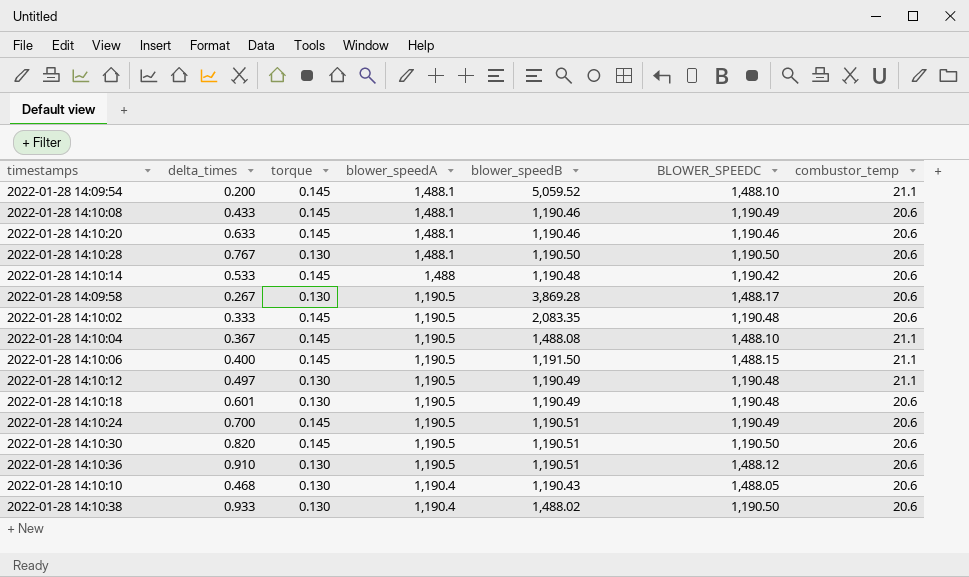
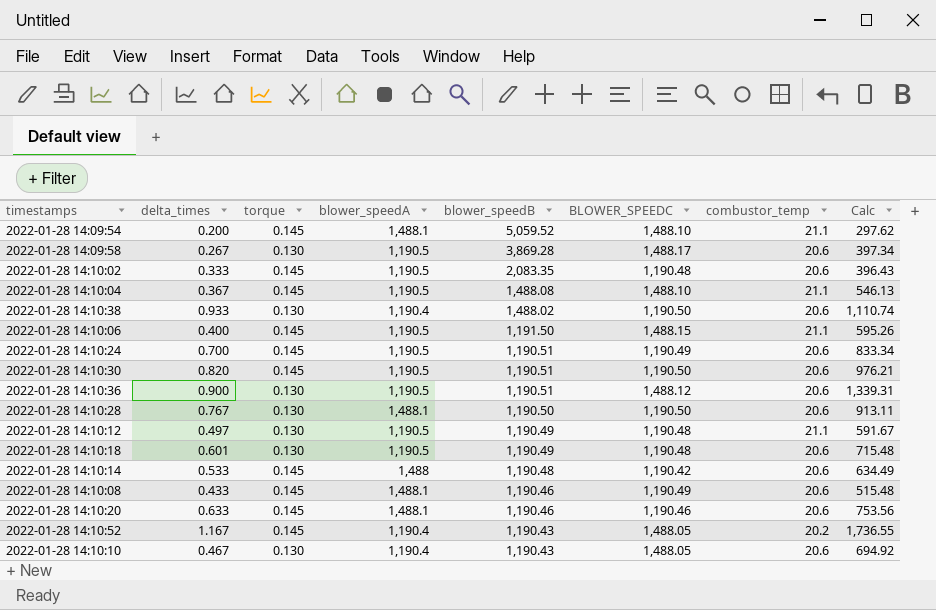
row order: blower_speedA descending -> blower_speedB descending
column Calc | formula: none -> [delta_times] * [BLOWER_SPEEDC]
2022-01-28 14:10:36 | delta_times: 0.910 -> 0.900
row 2022-01-28 14:10:52: none -> 1.167 | 0.145 | 1,190.4 | 1,190.43 | 1,488.05 | 20.2 | 1,736.55
2022-01-28 14:10:10 | delta_times: 0.468 -> 0.467

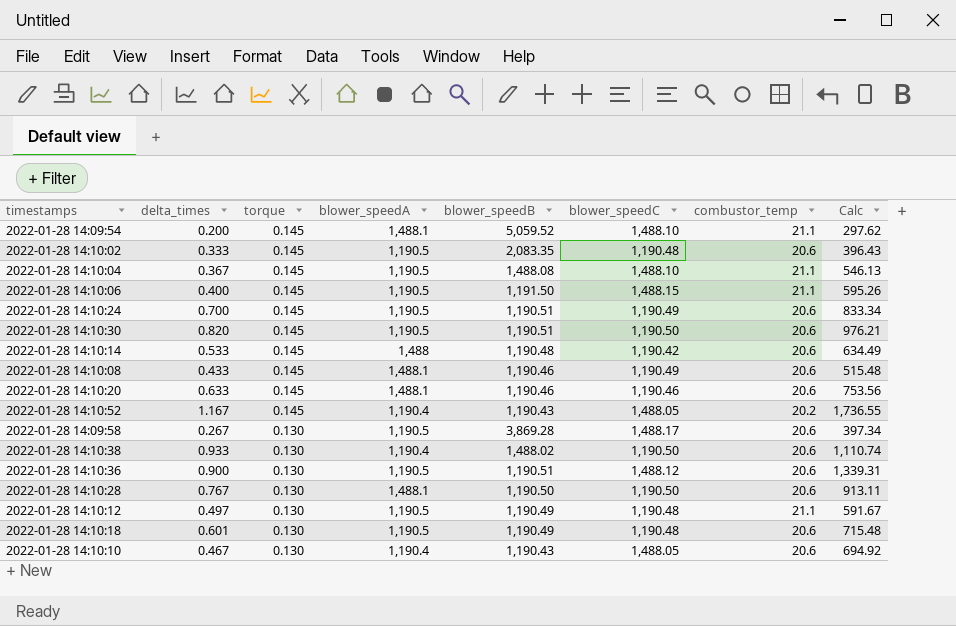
row order: blower_speedB descending -> torque descending
column name: BLOWER_SPEEDC -> blower_speedC

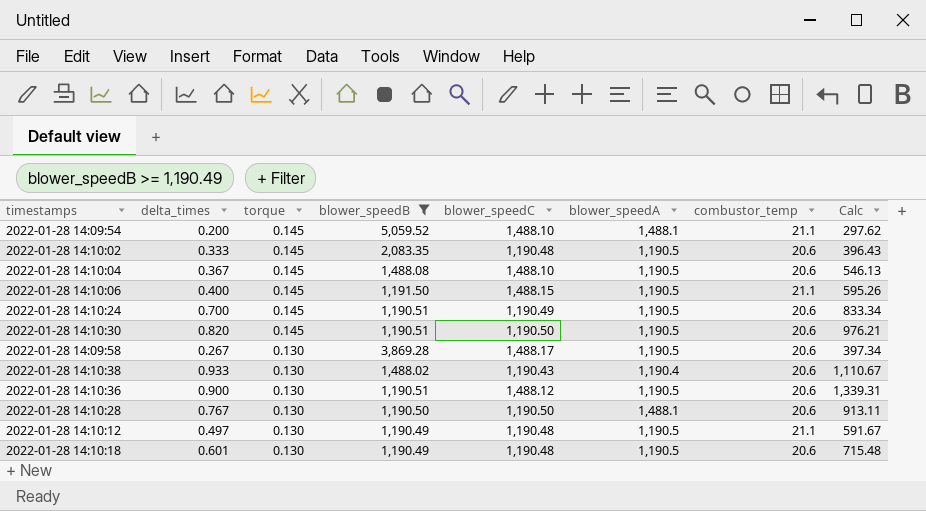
filter: none -> blower_speedB >= 1,190.49
column blower_speedA | position: 4 -> 6
2022-01-28 14:10:04 | combustor_temp: 21.1 -> 20.6
2022-01-28 14:10:38 | blower_speedC: 1,190.50 -> 1,190.43
2022-01-28 14:10:38 | Calc: 1,110.74 -> 1,110.67

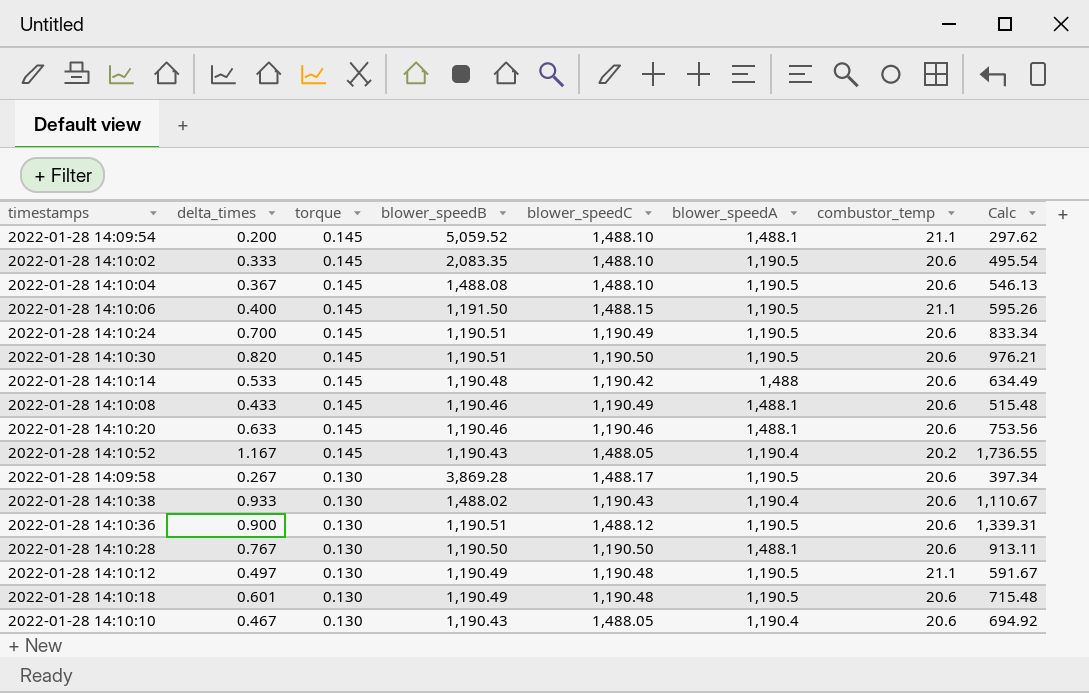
filter: blower_speedB >= 1,190.49 -> none
2022-01-28 14:10:02 | blower_speedC: 1,190.48 -> 1,488.10
2022-01-28 14:10:02 | Calc: 396.43 -> 495.54

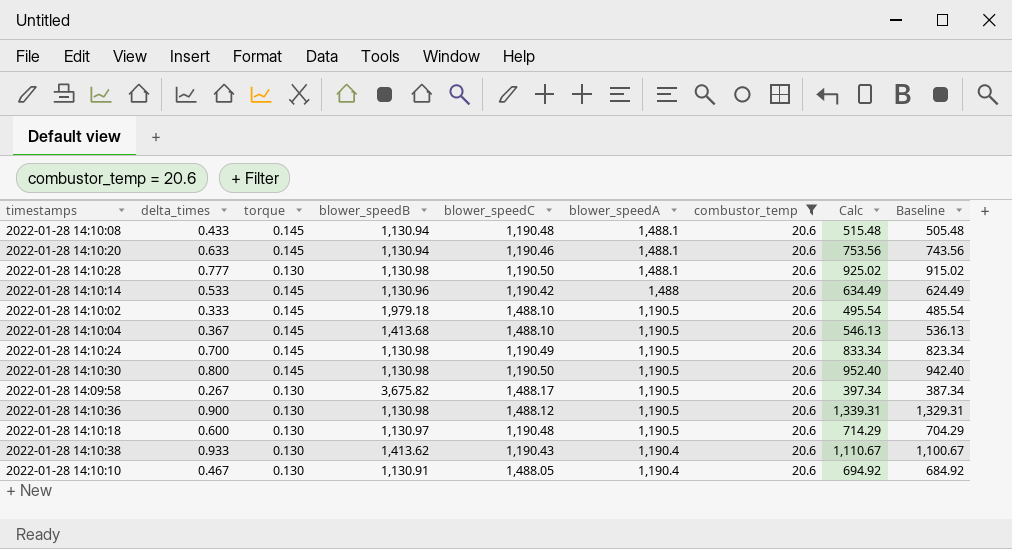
filter: none -> combustor_temp = 20.6
row order: torque descending -> blower_speedA descending
column Baseline | formula: none -> [Calc] - 10
2022-01-28 14:10:08 | blower_speedB: 1,190.46 -> 1,130.94
2022-01-28 14:10:08 | blower_speedC: 1,190.49 -> 1,190.48
2022-01-28 14:10:20 | blower_speedB: 1,190.46 -> 1,130.94
2022-01-28 14:10:28 | delta_times: 0.767 -> 0.777
2022-01-28 14:10:28 | blower_speedB: 1,190.50 -> 1,130.98
2022-01-28 14:10:28 | Calc: 913.11 -> 925.02
2022-01-28 14:10:14 | blower_speedB: 1,190.48 -> 1,130.96
2022-01-28 14:10:02 | blower_speedB: 2,083.35 -> 1,979.18
2022-01-28 14:10:04 | blower_speedB: 1,488.08 -> 1,413.68
2022-01-28 14:10:24 | blower_speedB: 1,190.51 -> 1,130.98
2022-01-28 14:10:30 | delta_times: 0.820 -> 0.800
2022-01-28 14:10:30 | blower_speedB: 1,190.51 -> 1,130.98
2022-01-28 14:10:30 | Calc: 976.21 -> 952.40
2022-01-28 14:09:58 | blower_speedB: 3,869.28 -> 3,675.82
2022-01-28 14:10:36 | blower_speedB: 1,190.51 -> 1,130.98
2022-01-28 14:10:18 | delta_times: 0.601 -> 0.600
2022-01-28 14:10:18 | blower_speedB: 1,190.49 -> 1,130.97
2022-01-28 14:10:18 | Calc: 715.48 -> 714.29
2022-01-28 14:10:38 | blower_speedB: 1,488.02 -> 1,413.62
2022-01-28 14:10:10 | blower_speedB: 1,190.43 -> 1,130.91

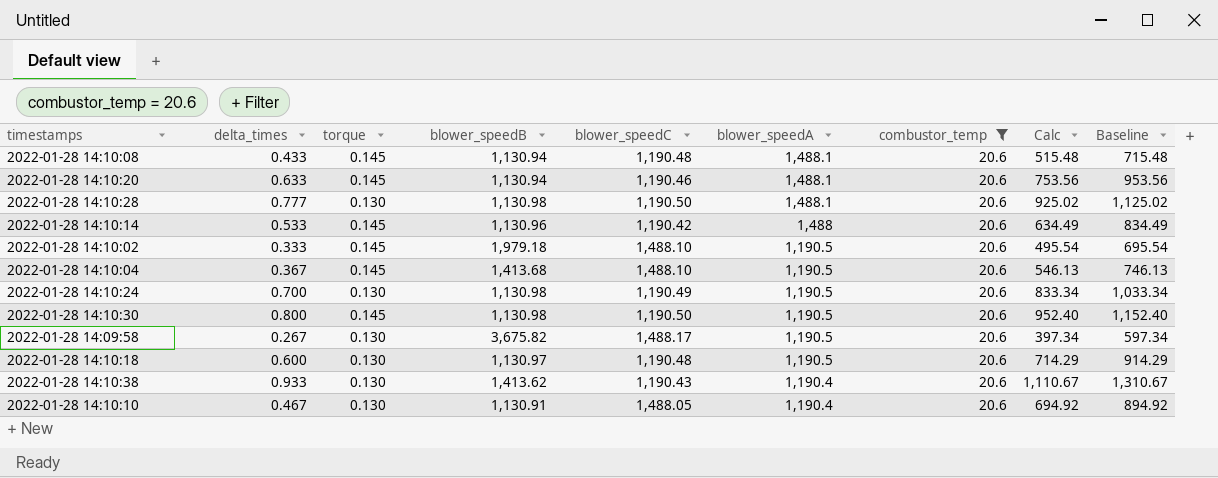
column Baseline | formula: [Calc] - 10 -> [Calc] + 200
row 2022-01-28 14:10:36: 0.900 | 0.130 | 1,130.98 | 1,488.12 | 1,190.5 | 20.6 | 1,339.31 | 1,329.31 -> none
2022-01-28 14:10:24 | torque: 0.145 -> 0.130

